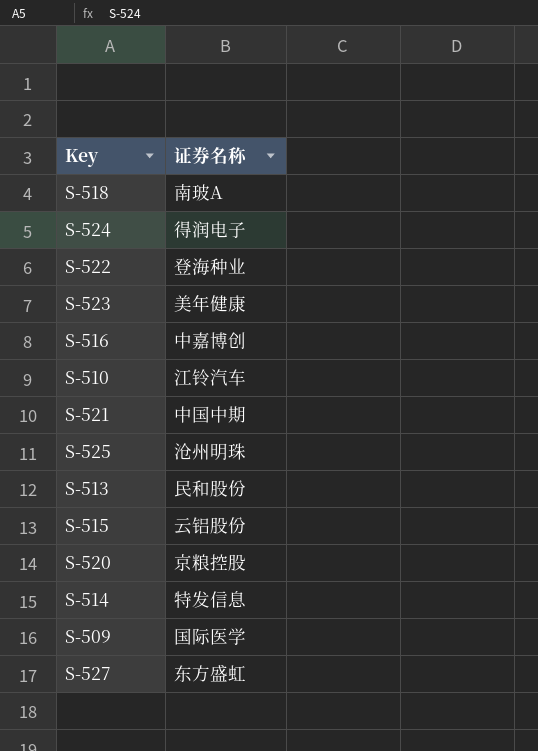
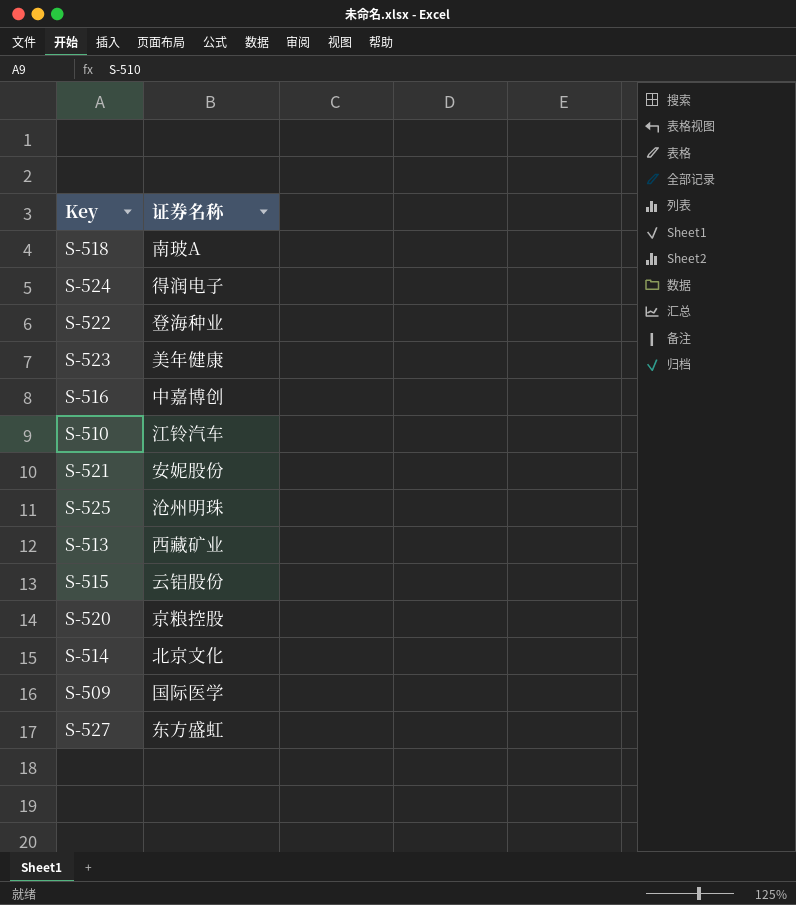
S-521 | 证券名称: 中国中期 -> 安妮股份
S-513 | 证券名称: 民和股份 -> 西藏矿业
S-514 | 证券名称: 特发信息 -> 北京文化

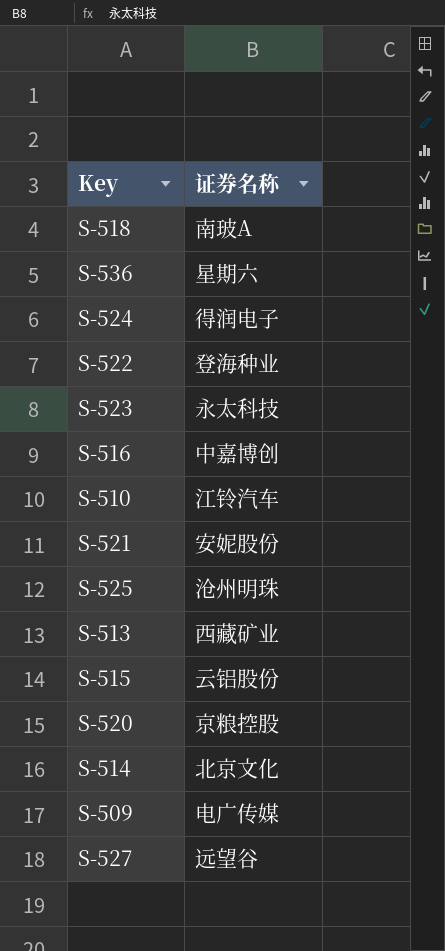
row S-536: none -> 星期六
S-523 | 证券名称: 美年健康 -> 永太科技
S-509 | 证券名称: 国际医学 -> 电广传媒
S-527 | 证券名称: 东方盛虹 -> 远望谷

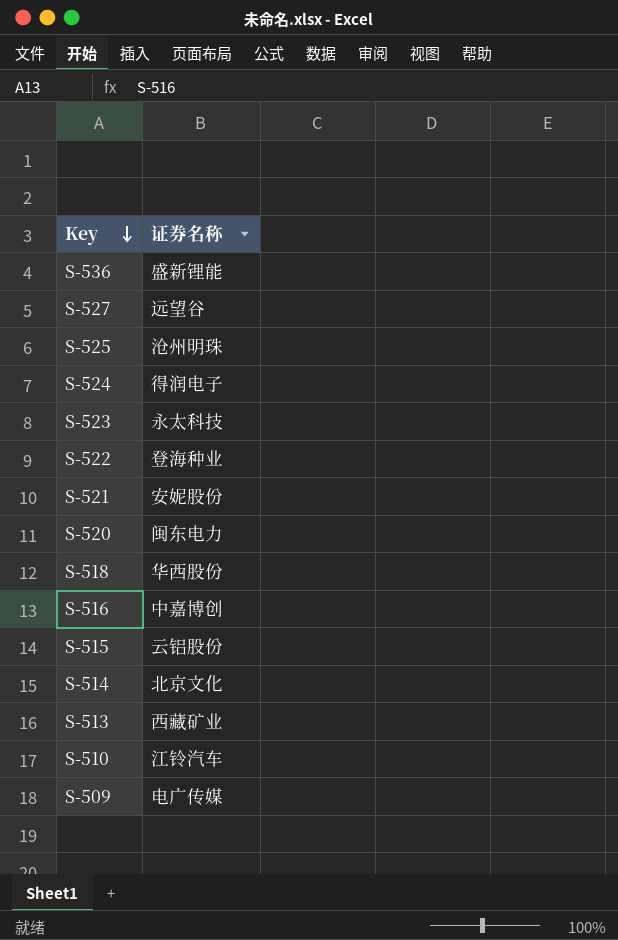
row order: none -> Key descending
S-536 | 证券名称: 星期六 -> 盛新锂能
S-520 | 证券名称: 京粮控股 -> 闽东电力
S-518 | 证券名称: 南玻A -> 华西股份

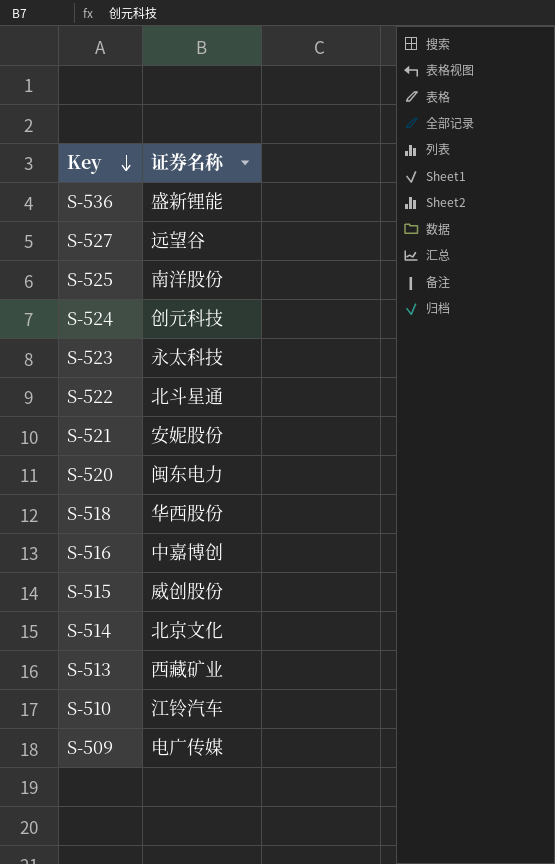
S-525 | 证券名称: 沧州明珠 -> 南洋股份
S-524 | 证券名称: 得润电子 -> 创元科技
S-522 | 证券名称: 登海种业 -> 北斗星通
S-515 | 证券名称: 云铝股份 -> 威创股份

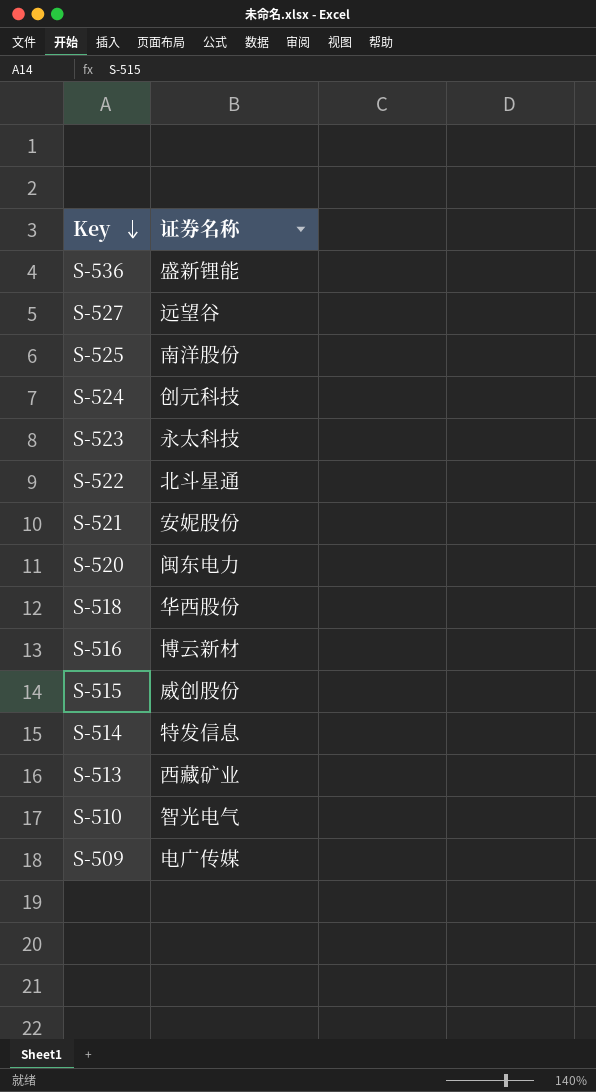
S-516 | 证券名称: 中嘉博创 -> 博云新材
S-514 | 证券名称: 北京文化 -> 特发信息
S-510 | 证券名称: 江铃汽车 -> 智光电气

